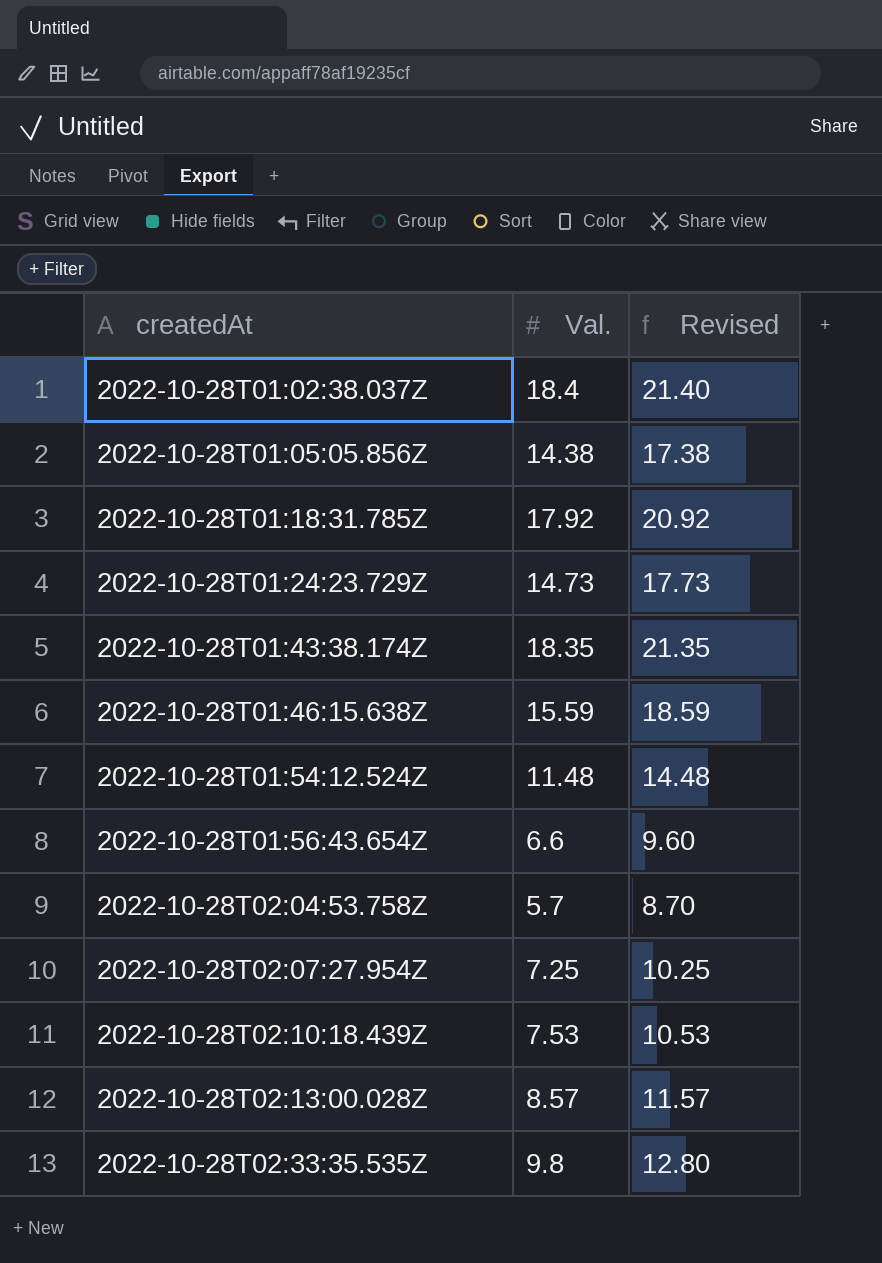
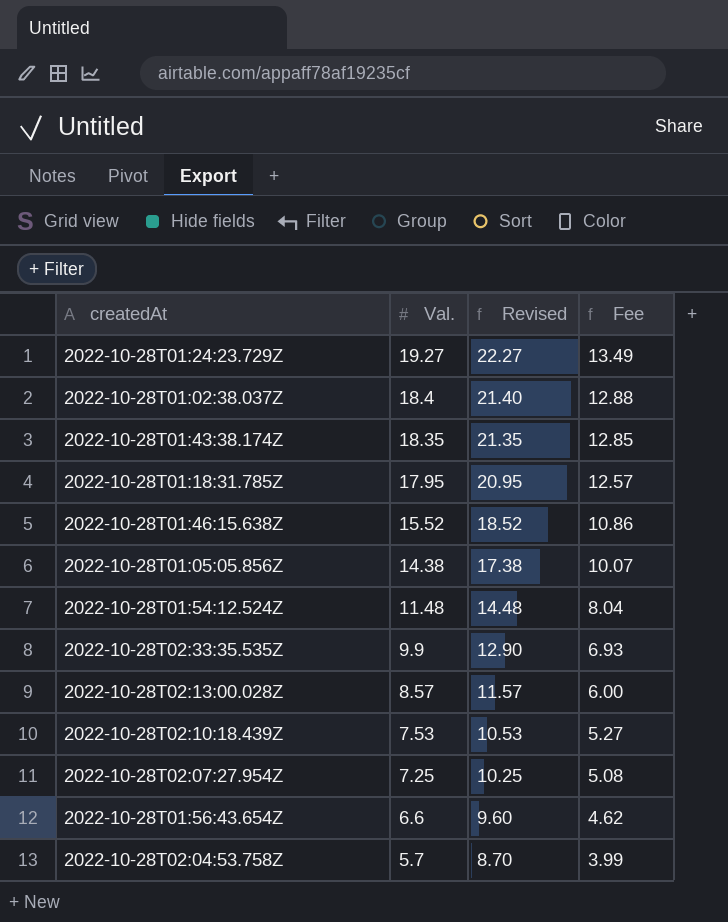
row order: createdAt ascending -> Val. descending
column Fee | formula: none -> [Val.] * 0.7
2022-10-28T01:24:23.729Z | Val.: 14.73 -> 19.27
2022-10-28T01:24:23.729Z | Revised: 17.73 -> 22.27
2022-10-28T01:18:31.785Z | Val.: 17.92 -> 17.95
2022-10-28T01:18:31.785Z | Revised: 20.92 -> 20.95
2022-10-28T01:46:15.638Z | Val.: 15.59 -> 15.52
2022-10-28T01:46:15.638Z | Revised: 18.59 -> 18.52
2022-10-28T02:33:35.535Z | Val.: 9.8 -> 9.9
2022-10-28T02:33:35.535Z | Revised: 12.80 -> 12.90

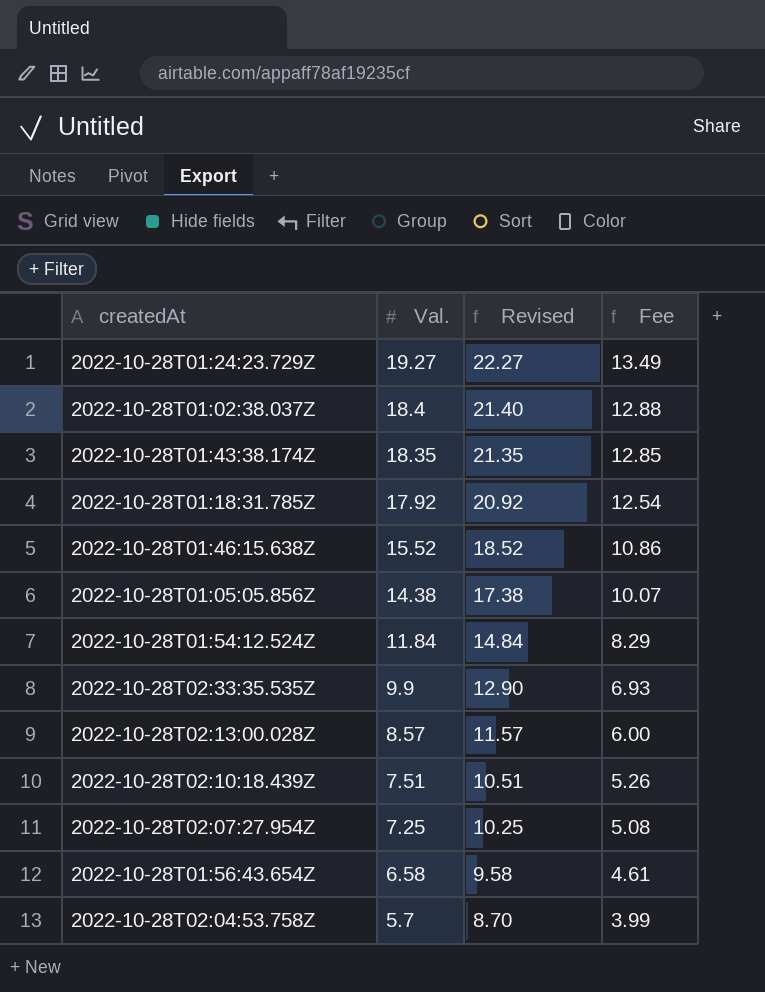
2022-10-28T01:18:31.785Z | Val.: 17.95 -> 17.92
2022-10-28T01:18:31.785Z | Revised: 20.95 -> 20.92
2022-10-28T01:18:31.785Z | Fee: 12.57 -> 12.54
2022-10-28T01:54:12.524Z | Val.: 11.48 -> 11.84
2022-10-28T01:54:12.524Z | Revised: 14.48 -> 14.84
2022-10-28T01:54:12.524Z | Fee: 8.04 -> 8.29
2022-10-28T02:10:18.439Z | Val.: 7.53 -> 7.51
2022-10-28T02:10:18.439Z | Revised: 10.53 -> 10.51
2022-10-28T02:10:18.439Z | Fee: 5.27 -> 5.26
2022-10-28T01:56:43.654Z | Val.: 6.6 -> 6.58
2022-10-28T01:56:43.654Z | Revised: 9.60 -> 9.58
2022-10-28T01:56:43.654Z | Fee: 4.62 -> 4.61

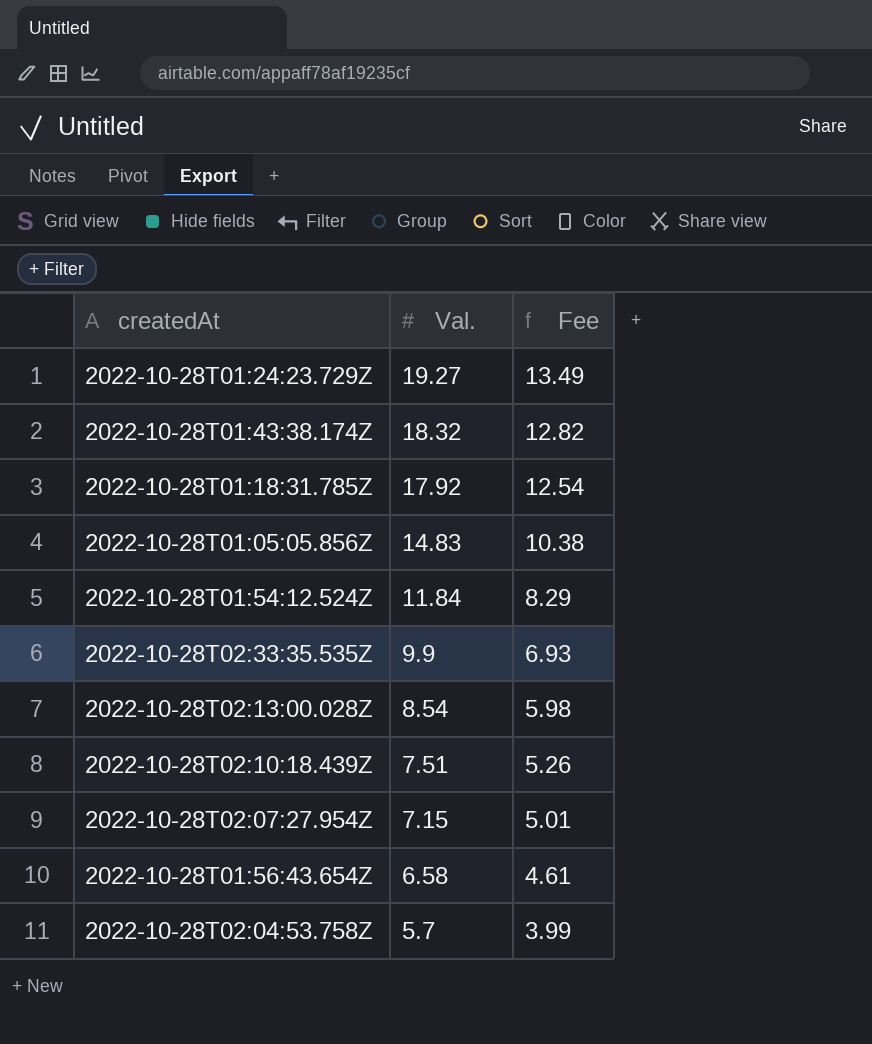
column Revised | formula: [Val.] + 3 -> none
row 2022-10-28T01:02:38.037Z: 18.4 | 21.40 | 12.88 -> none
row 2022-10-28T01:46:15.638Z: 15.52 | 18.52 | 10.86 -> none
2022-10-28T01:43:38.174Z | Val.: 18.35 -> 18.32
2022-10-28T01:43:38.174Z | Fee: 12.85 -> 12.82
2022-10-28T01:05:05.856Z | Val.: 14.38 -> 14.83
2022-10-28T01:05:05.856Z | Fee: 10.07 -> 10.38
2022-10-28T02:13:00.028Z | Val.: 8.57 -> 8.54
2022-10-28T02:13:00.028Z | Fee: 6.00 -> 5.98
2022-10-28T02:07:27.954Z | Val.: 7.25 -> 7.15
2022-10-28T02:07:27.954Z | Fee: 5.08 -> 5.01

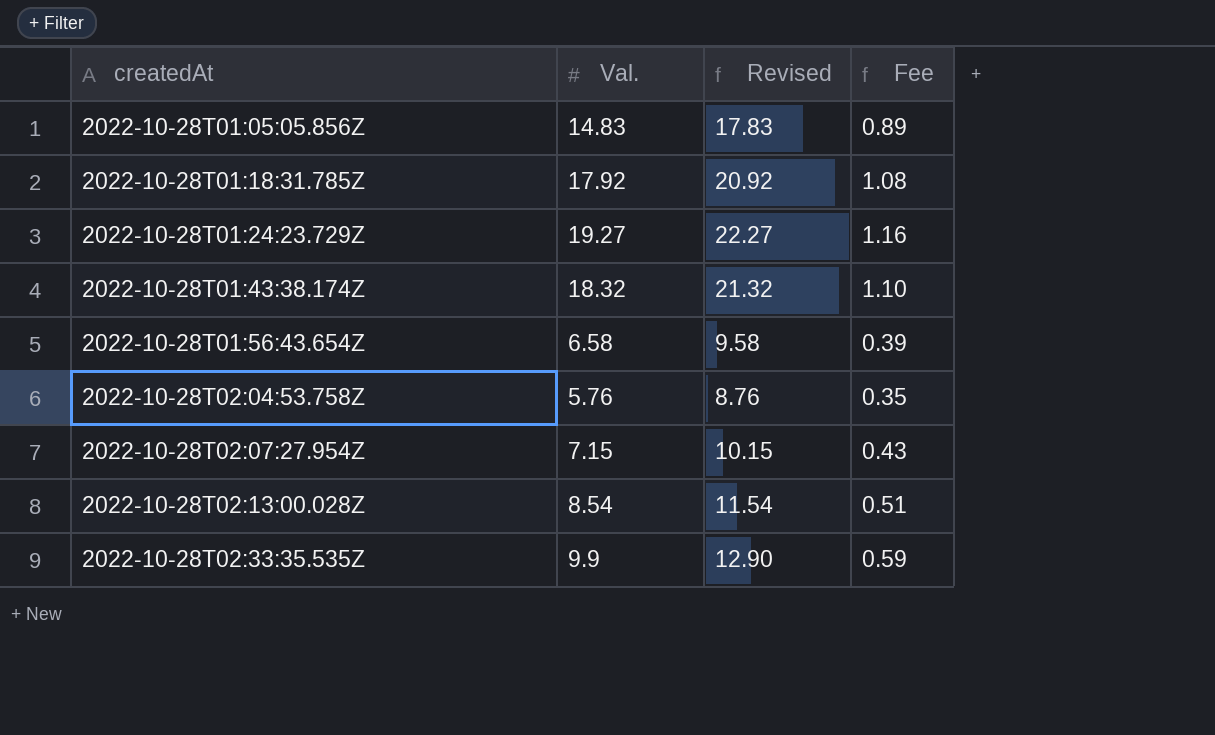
row order: Val. descending -> createdAt ascending
column Revised | formula: none -> [Val.] + 3
column Fee | formula: [Val.] * 0.7 -> [Val.] * 0.06
row 2022-10-28T01:54:12.524Z: 11.84 | 8.29 -> none
row 2022-10-28T02:10:18.439Z: 7.51 | 5.26 -> none
2022-10-28T02:04:53.758Z | Val.: 5.7 -> 5.76

